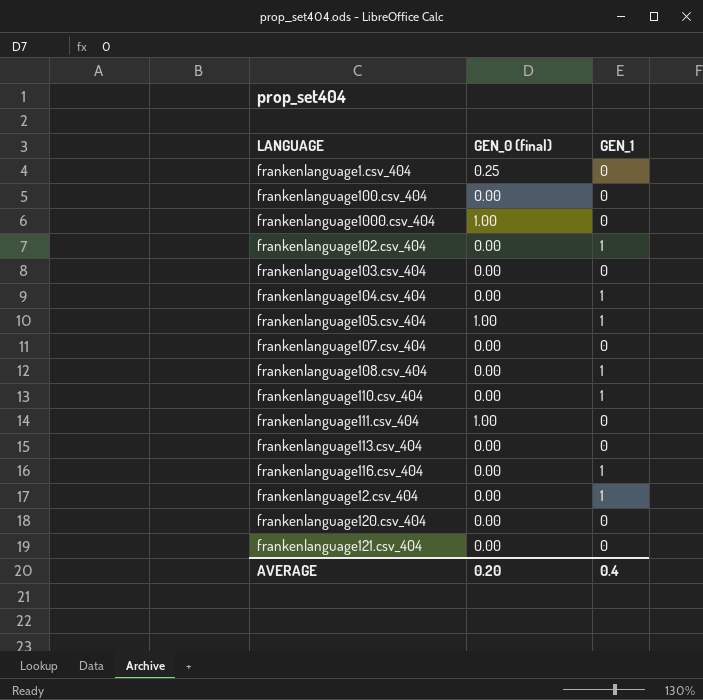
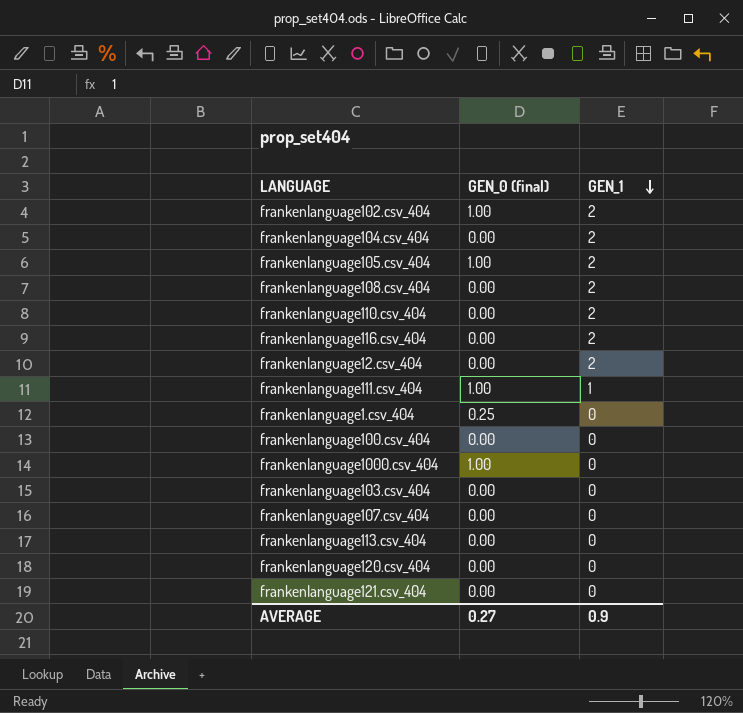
row order: none -> GEN_1 descending
frankenlanguage102.csv_404 | GEN_0 (final): 0.00 -> 1.00
frankenlanguage102.csv_404 | GEN_1: 1 -> 2
frankenlanguage104.csv_404 | GEN_1: 1 -> 2
frankenlanguage105.csv_404 | GEN_1: 1 -> 2
frankenlanguage108.csv_404 | GEN_1: 1 -> 2
frankenlanguage110.csv_404 | GEN_1: 1 -> 2
frankenlanguage116.csv_404 | GEN_1: 1 -> 2
frankenlanguage12.csv_404 | GEN_1: 1 -> 2
frankenlanguage111.csv_404 | GEN_1: 0 -> 1
AVERAGE | GEN_0 (final): 0.20 -> 0.27
AVERAGE | GEN_1: 0.4 -> 0.9

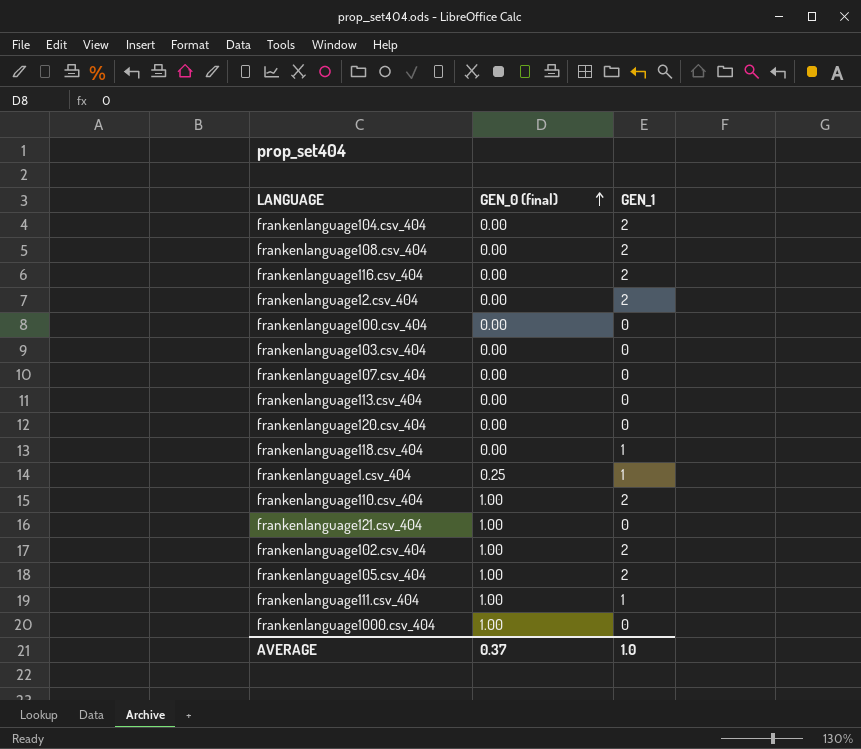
row order: GEN_1 descending -> GEN_0 (final) ascending
row frankenlanguage118.csv_404: none -> 0.00 | 1
frankenlanguage1.csv_404 | GEN_1: 0 -> 1
frankenlanguage110.csv_404 | GEN_0 (final): 0.00 -> 1.00
frankenlanguage121.csv_404 | GEN_0 (final): 0.00 -> 1.00
AVERAGE | GEN_0 (final): 0.27 -> 0.37
AVERAGE | GEN_1: 0.9 -> 1.0

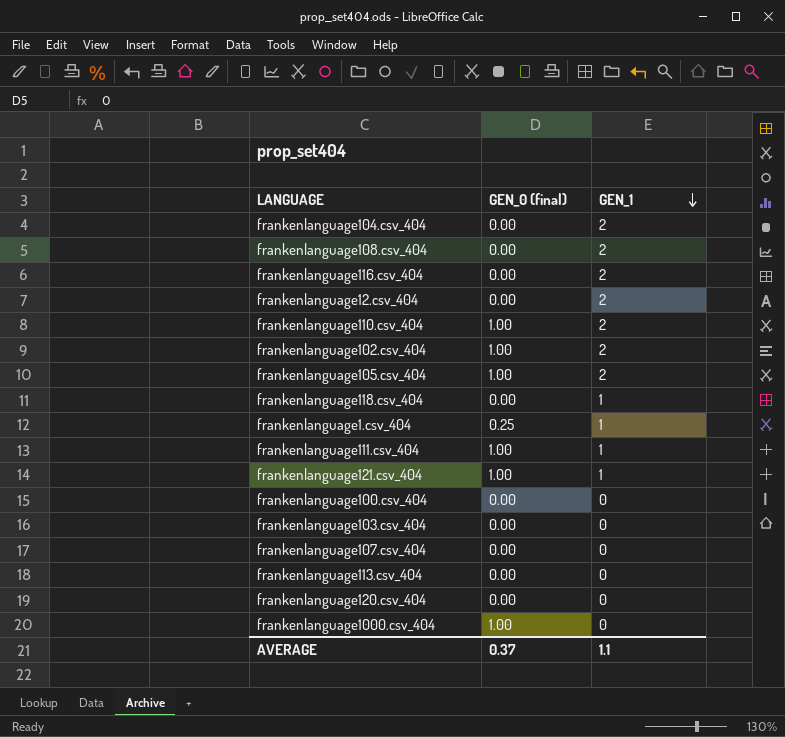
row order: GEN_0 (final) ascending -> GEN_1 descending
frankenlanguage121.csv_404 | GEN_1: 0 -> 1
AVERAGE | GEN_1: 1.0 -> 1.1

